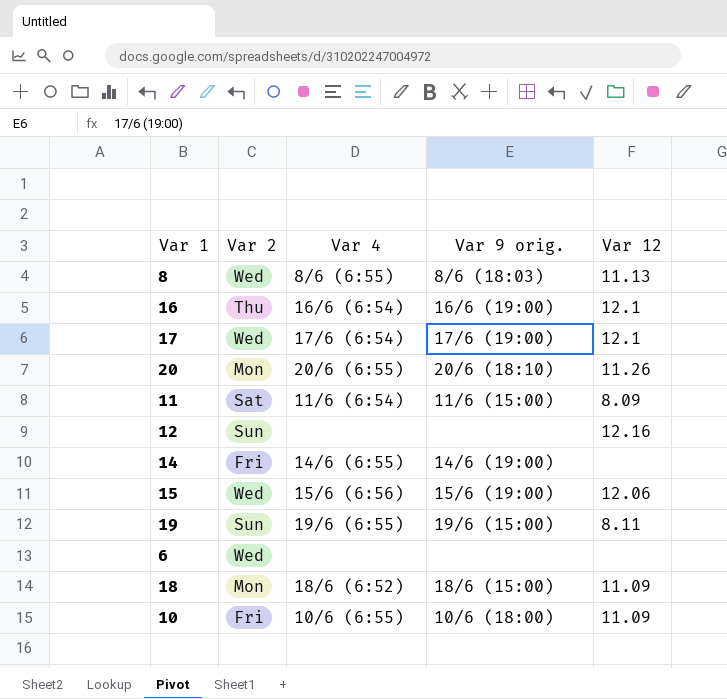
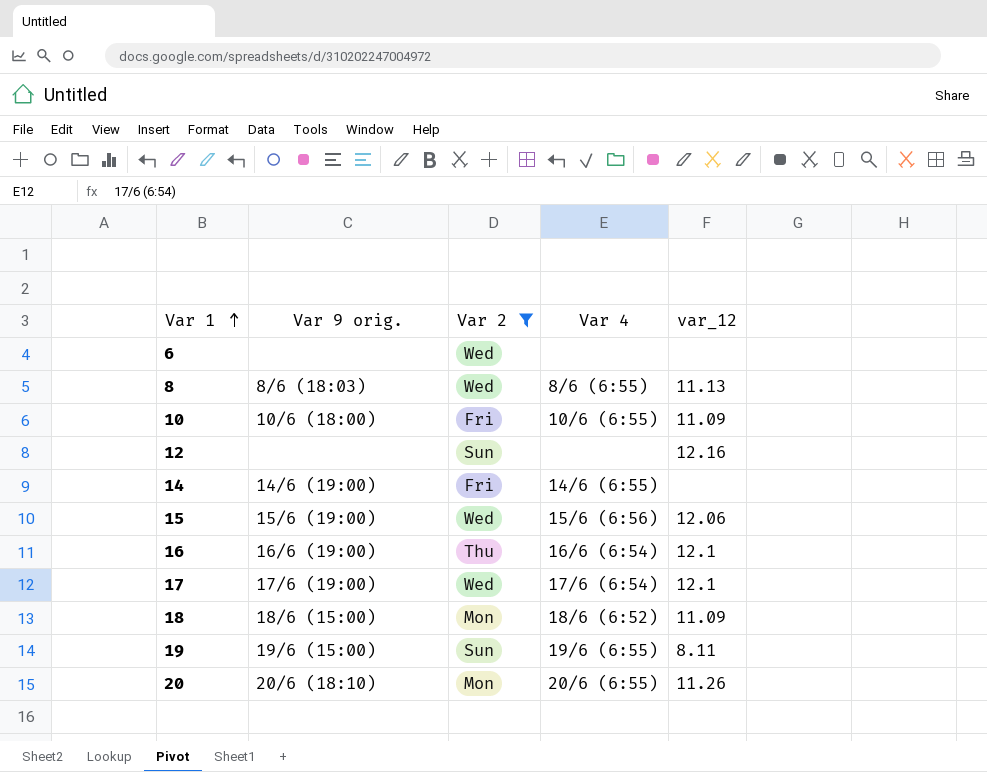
filter: none -> Var 2 != Sat
row order: none -> Var 1 ascending
column Var 9 orig. | position: 4 -> 2
column name: Var 12 -> var_12

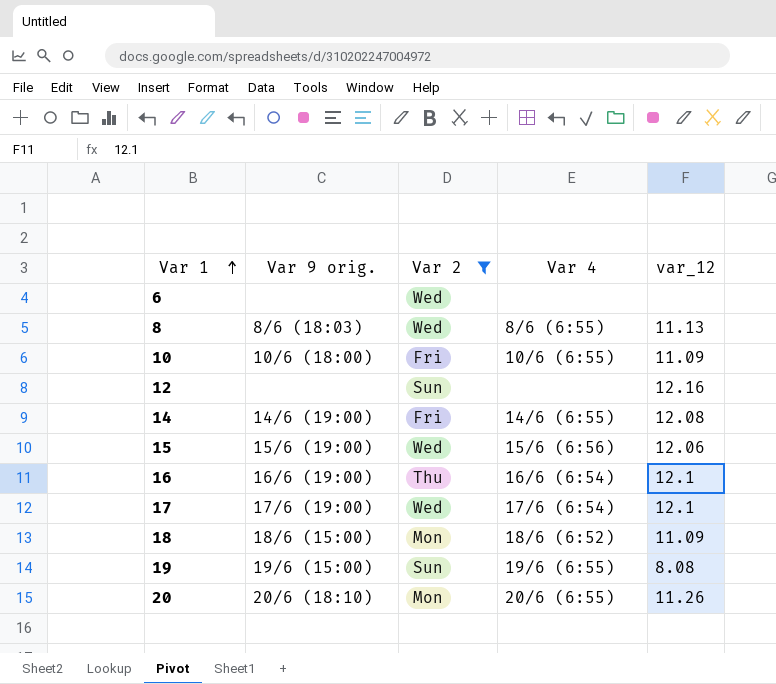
14 | var_12: none -> 12.08
19 | var_12: 8.11 -> 8.08

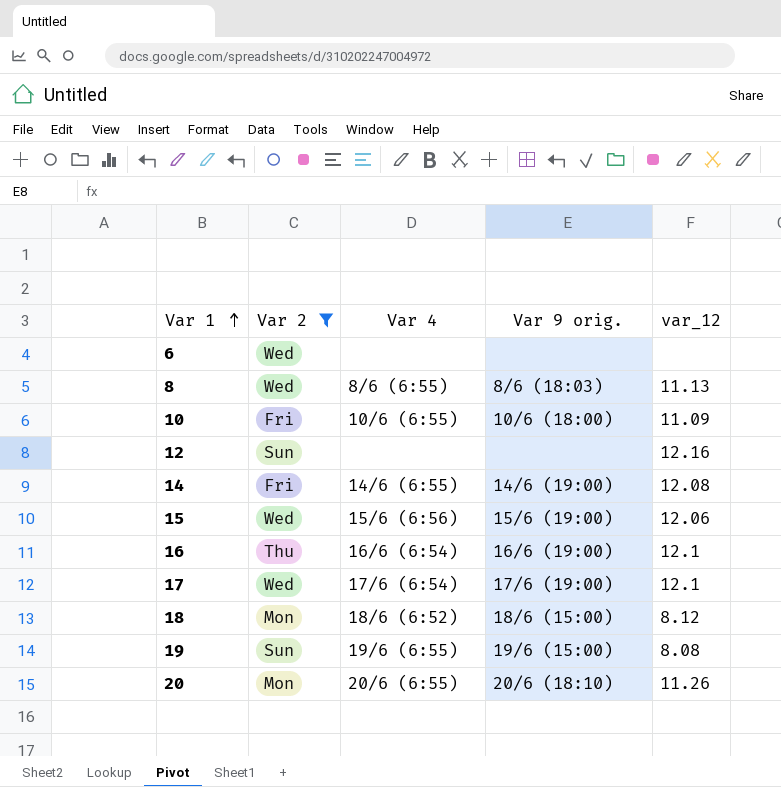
column Var 9 orig. | position: 2 -> 4
18 | var_12: 11.09 -> 8.12

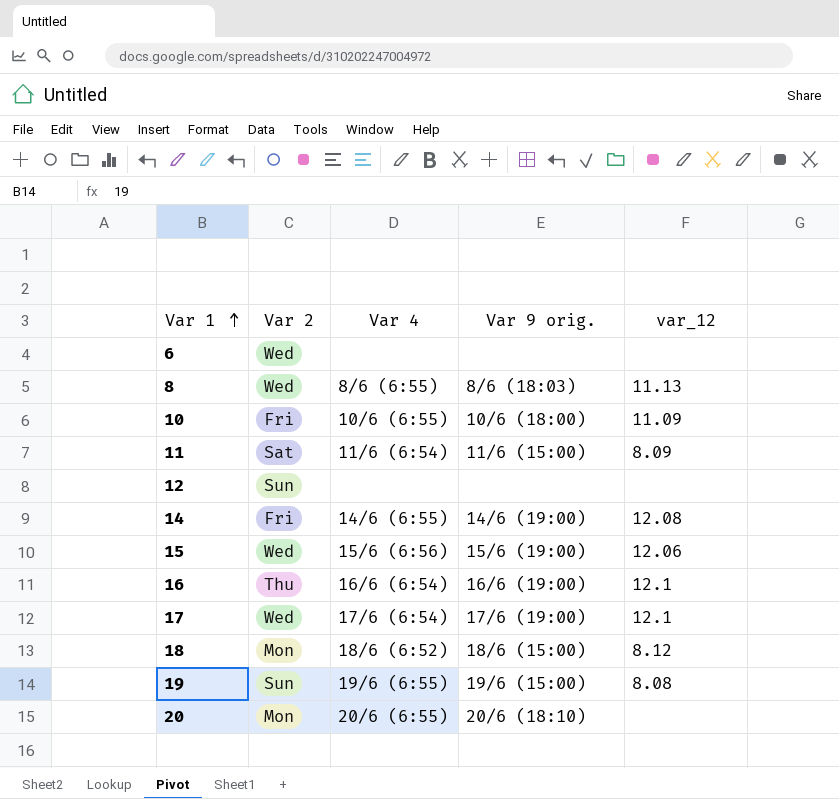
filter: Var 2 != Sat -> none
12 | var_12: 12.16 -> none
20 | var_12: 11.26 -> none

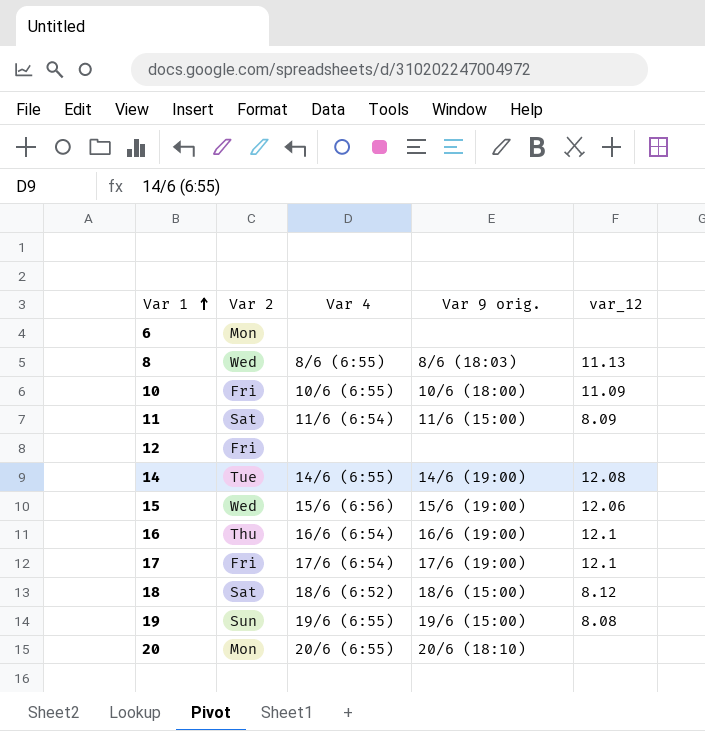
6 | Var 2: Wed -> Mon
12 | Var 2: Sun -> Fri
14 | Var 2: Fri -> Tue
17 | Var 2: Wed -> Fri
18 | Var 2: Mon -> Sat

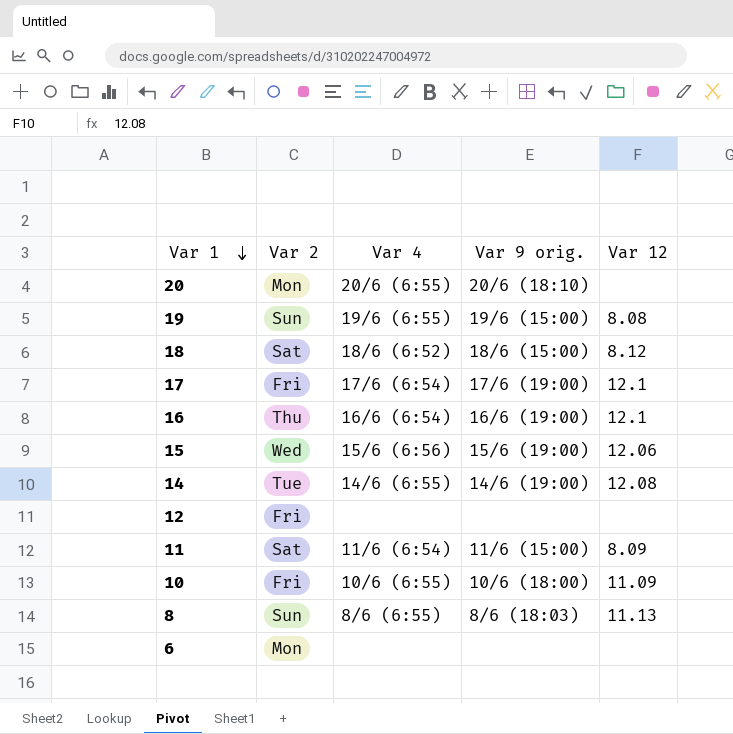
row order: Var 1 ascending -> Var 1 descending
column name: var_12 -> Var 12
8 | Var 2: Wed -> Sun

